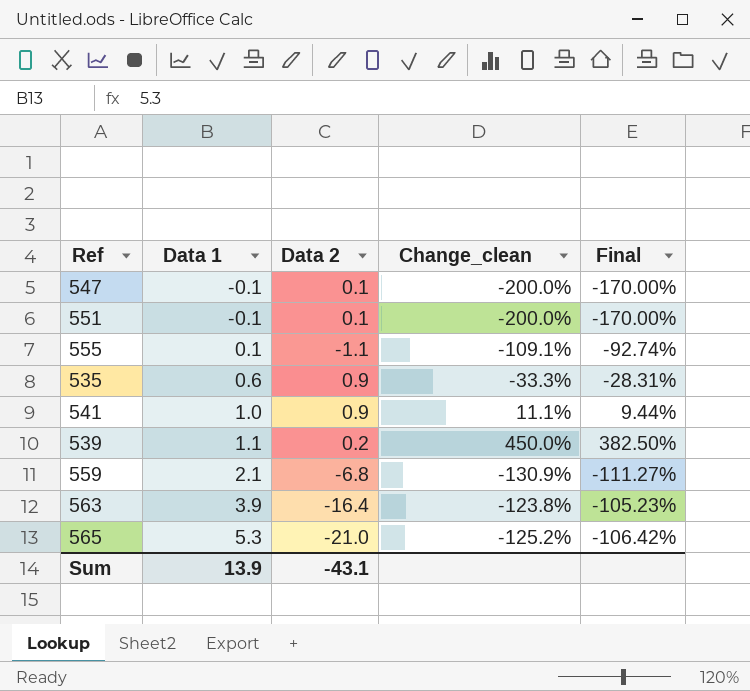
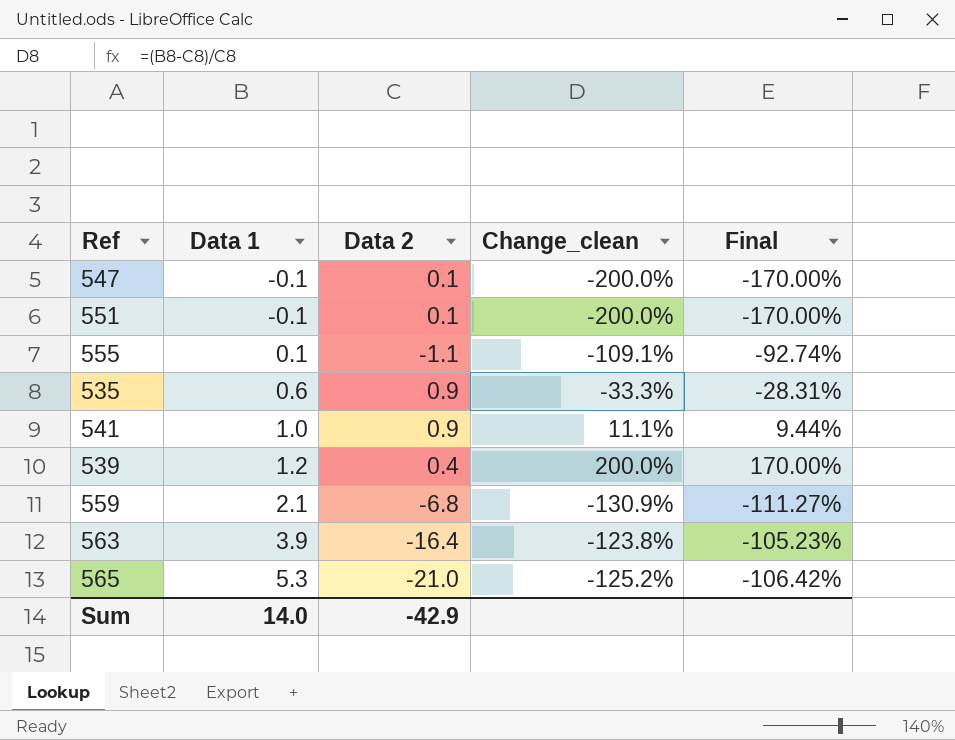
539 | Data 1: 1.1 -> 1.2
539 | Data 2: 0.2 -> 0.4
539 | Change_clean: 450.0% -> 200.0%
539 | Final: 382.50% -> 170.00%
Sum | Data 1: 13.9 -> 14.0
Sum | Data 2: -43.1 -> -42.9

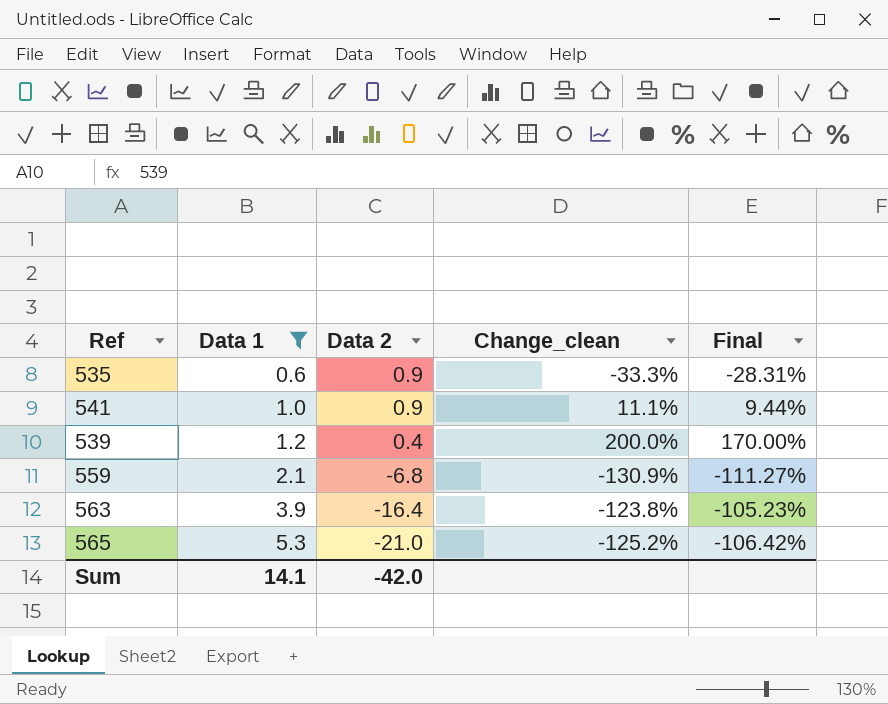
filter: none -> Data 1 >= 0.6
Sum | Data 1: 14.0 -> 14.1
Sum | Data 2: -42.9 -> -42.0

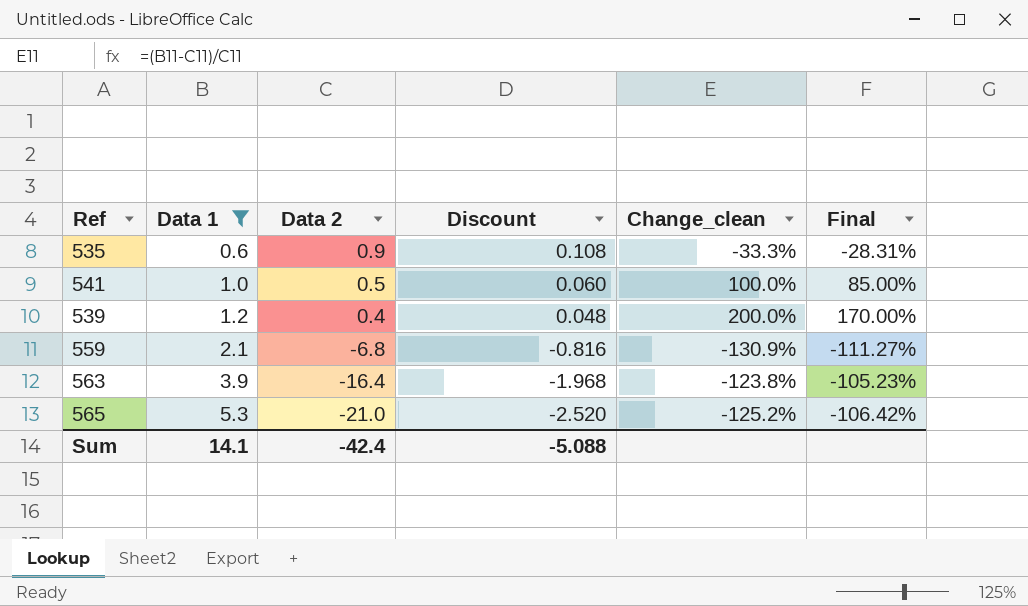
column Discount | formula: none -> [Data 2] * 0.12
541 | Data 2: 0.9 -> 0.5
541 | Change_clean: 11.1% -> 100.0%
541 | Final: 9.44% -> 85.00%
Sum | Data 2: -42.0 -> -42.4

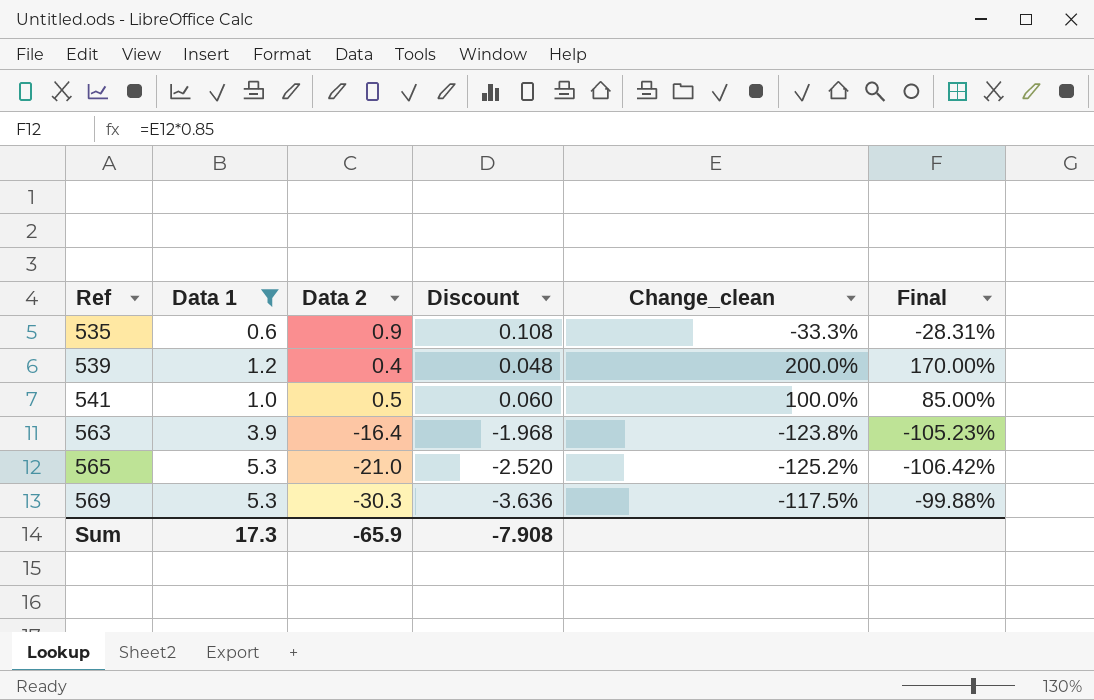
row order: Data 1 ascending -> Ref ascending
row 559: 2.1 | -6.8 | -0.816 | -130.9% | -111.27% -> none
row 569: none -> 5.3 | -30.3 | -3.636 | -117.5% | -99.88%
Sum | Data 1: 14.1 -> 17.3
Sum | Data 2: -42.4 -> -65.9
Sum | Discount: -5.088 -> -7.908

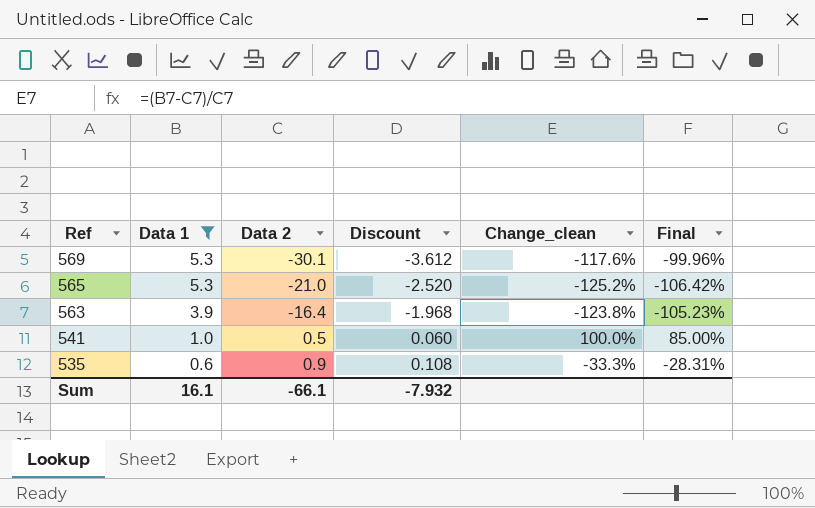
row order: Ref ascending -> Ref descending
row 539: 1.2 | 0.4 | 0.048 | 200.0% | 170.00% -> none
569 | Data 2: -30.3 -> -30.1
569 | Discount: -3.636 -> -3.612
569 | Change_clean: -117.5% -> -117.6%
569 | Final: -99.88% -> -99.96%
Sum | Data 1: 17.3 -> 16.1
Sum | Data 2: -65.9 -> -66.1
Sum | Discount: -7.908 -> -7.932

